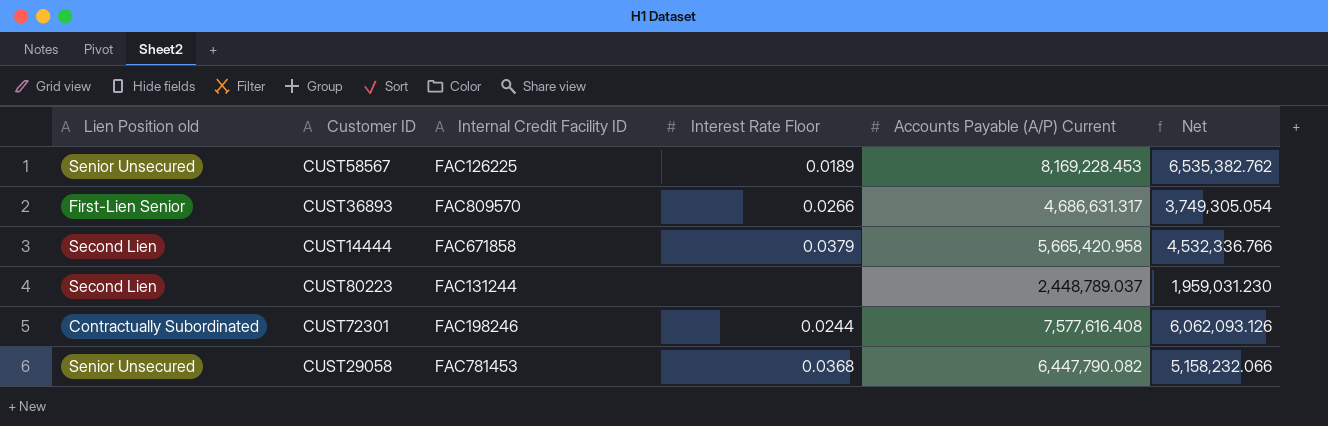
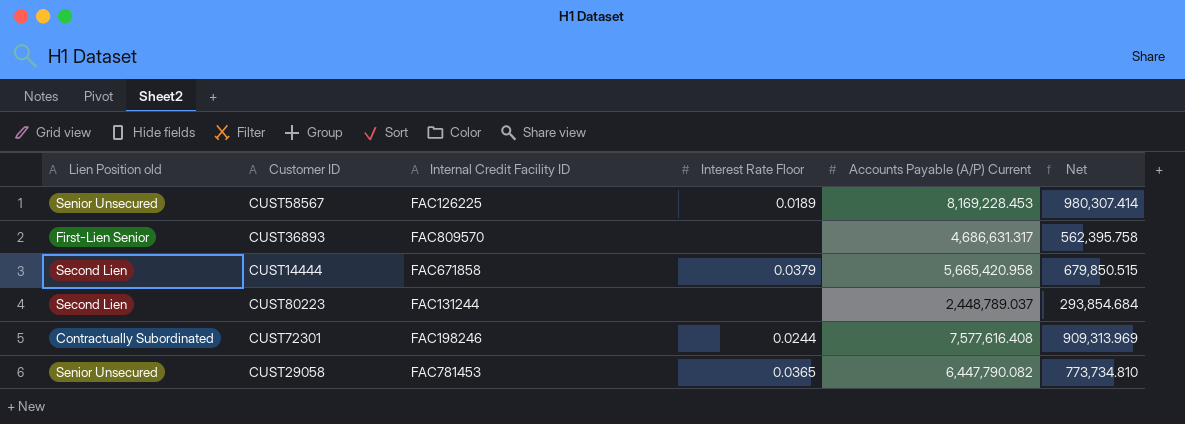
column Net | formula: [Accounts Payable (A/P) Current] * 0.8 -> [Accounts Payable (A/P) Current] * 0.12
CUST36893 | Interest Rate Floor: 0.0266 -> none
CUST29058 | Interest Rate Floor: 0.0368 -> 0.0365

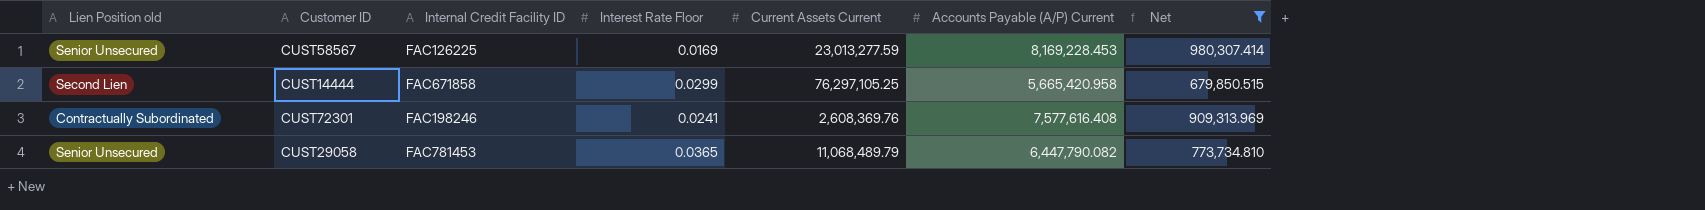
filter: none -> Net >= 679,850.515
column Current Assets Current | position: none -> 5
CUST58567 | Interest Rate Floor: 0.0189 -> 0.0169
CUST14444 | Interest Rate Floor: 0.0379 -> 0.0299
CUST72301 | Interest Rate Floor: 0.0244 -> 0.0241

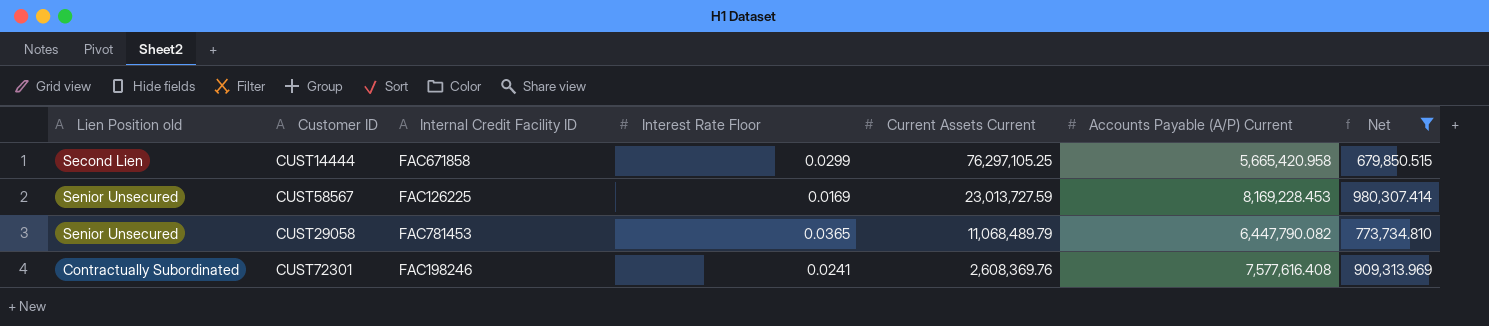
row order: none -> Current Assets Current descending
CUST58567 | Current Assets Current: 23,013,277.59 -> 23,013,727.59

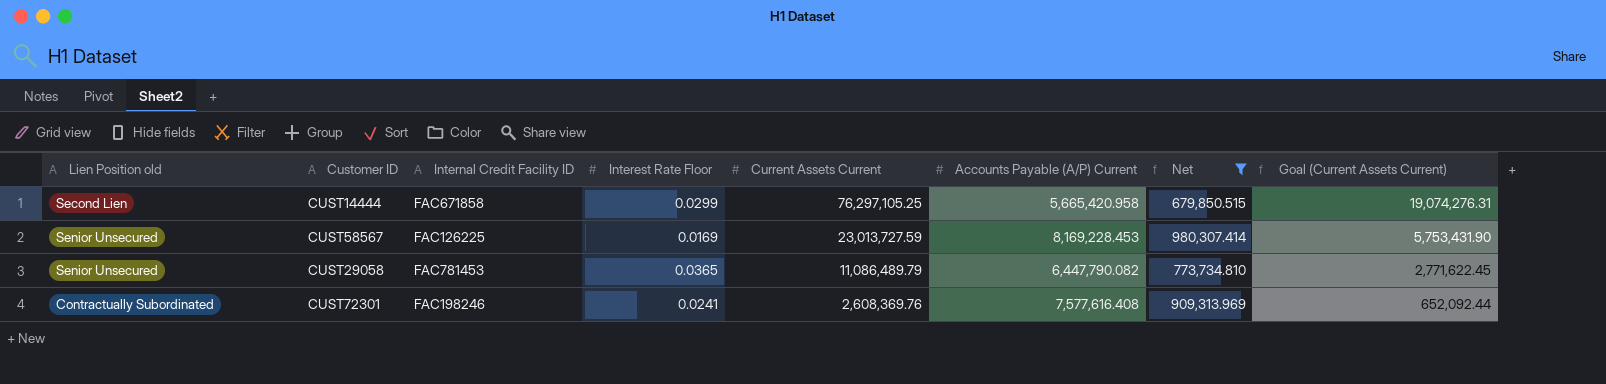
column Goal (Current Assets Current) | formula: none -> [Current Assets Current] * 0.25
CUST29058 | Current Assets Current: 11,068,489.79 -> 11,086,489.79

